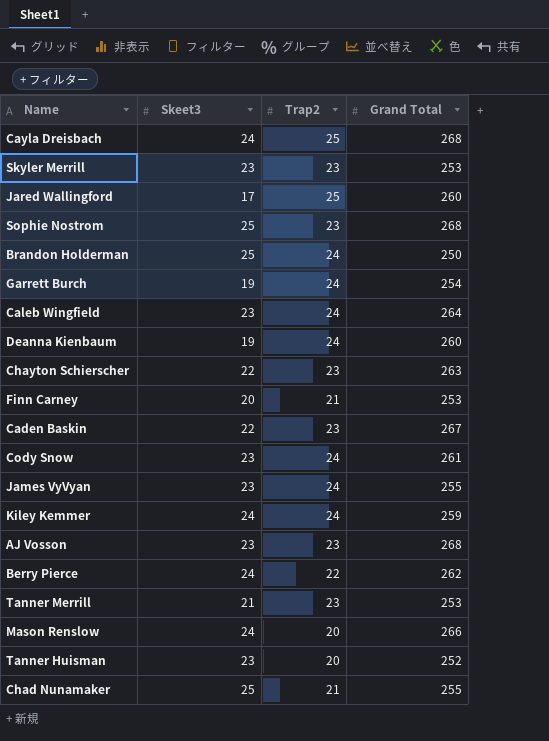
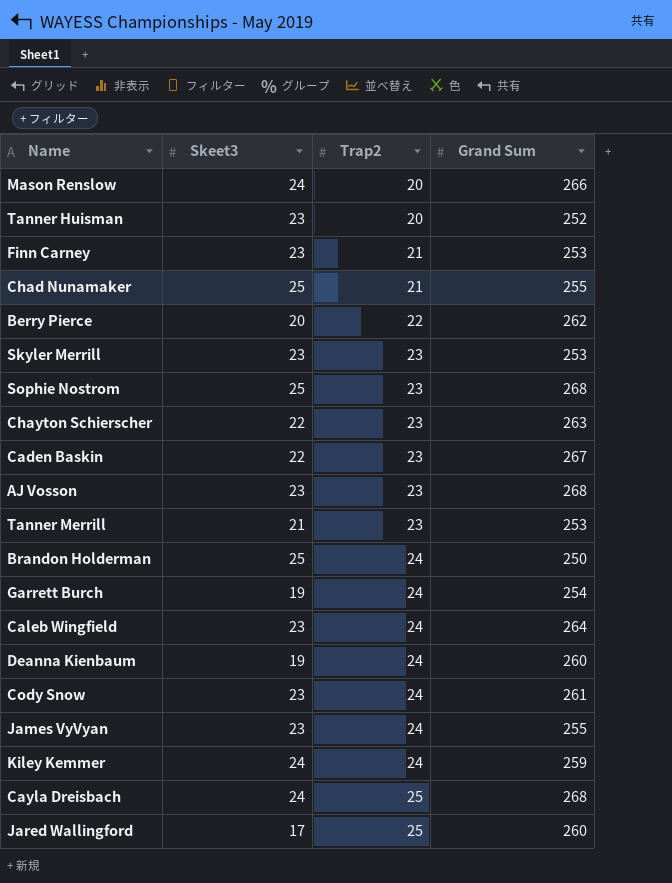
row order: none -> Trap2 ascending
column name: Grand Total -> Grand Sum
Finn Carney | Skeet3: 20 -> 23
Berry Pierce | Skeet3: 24 -> 20

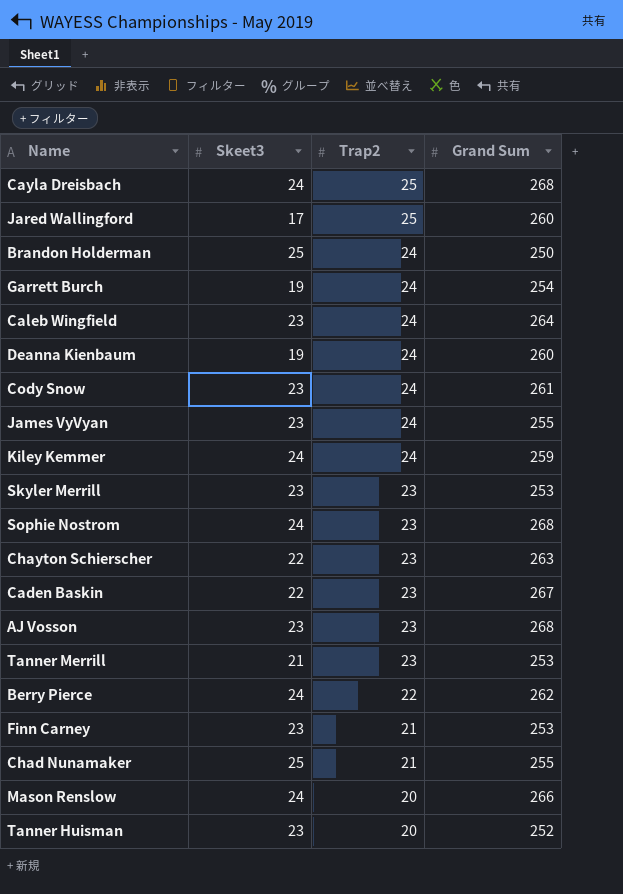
row order: Trap2 ascending -> Trap2 descending
Sophie Nostrom | Skeet3: 25 -> 24
Berry Pierce | Skeet3: 20 -> 24

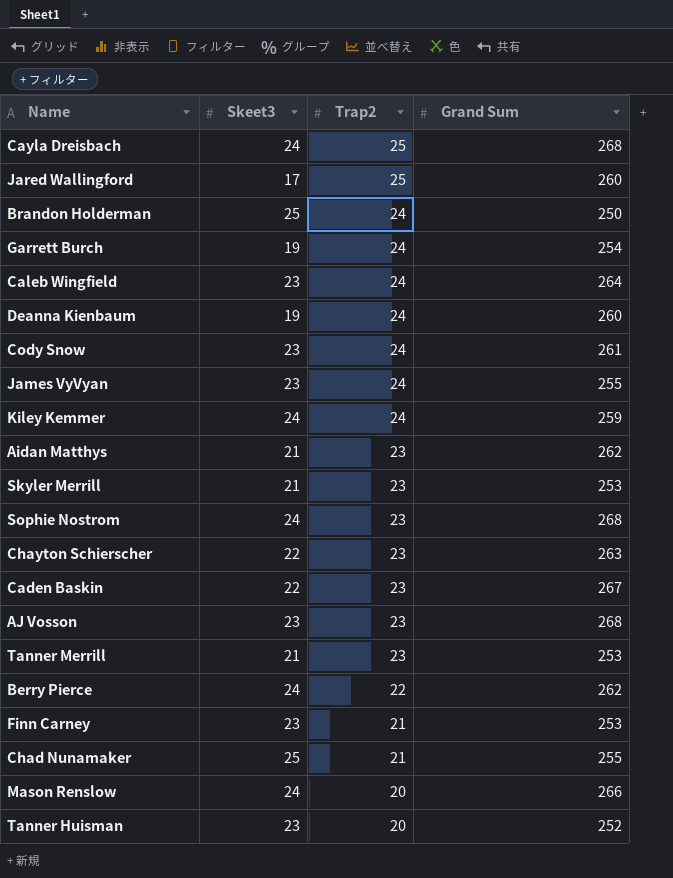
row Aidan Matthys: none -> 21 | 23 | 262
Skyler Merrill | Skeet3: 23 -> 21

